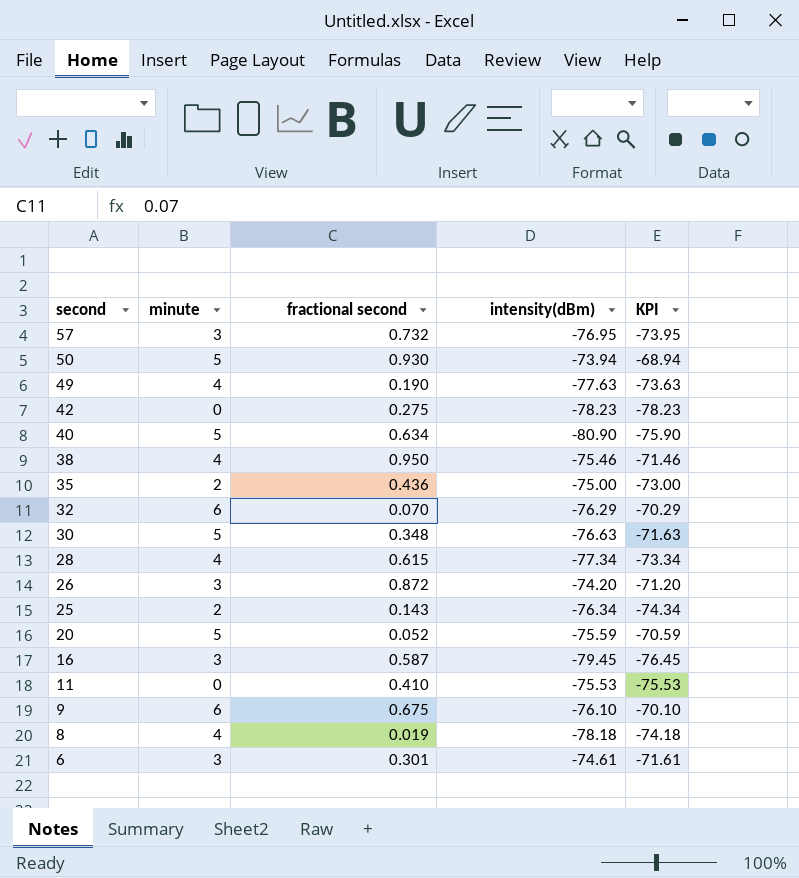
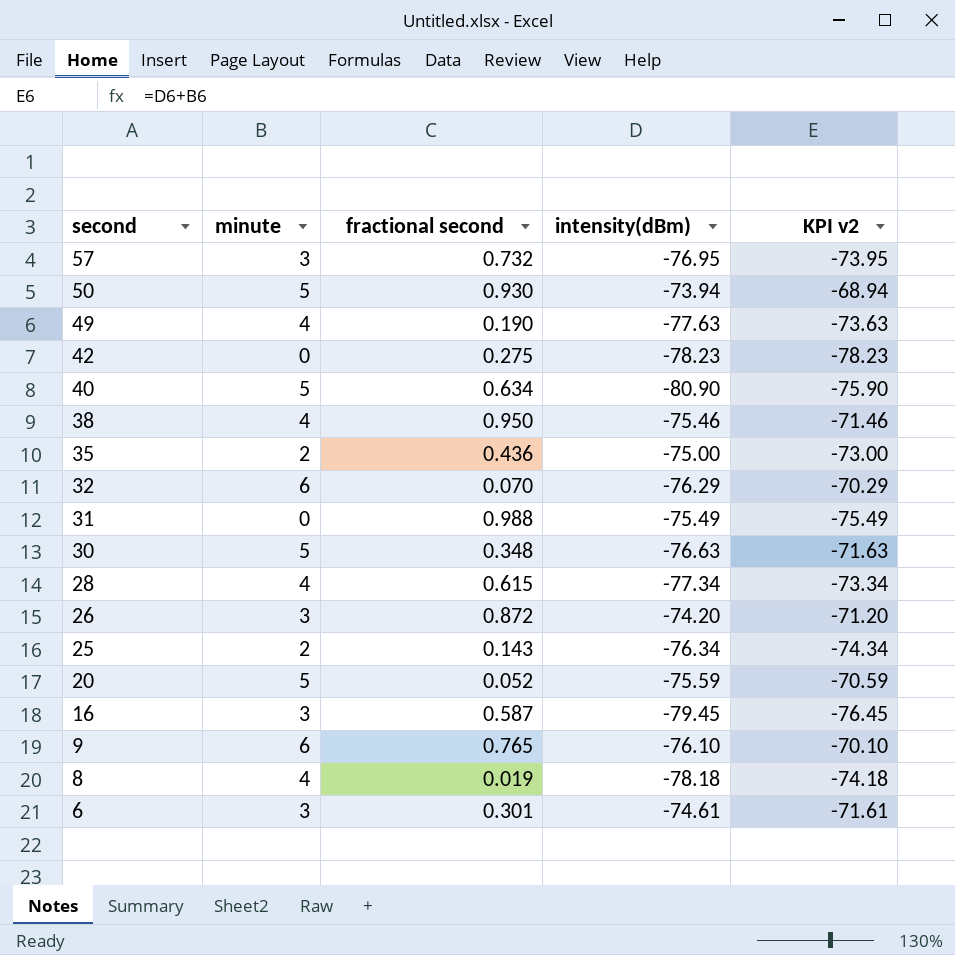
column name: KPI -> KPI v2
row 11: 0 | 0.410 | -75.53 | -75.53 -> none
row 31: none -> 0 | 0.988 | -75.49 | -75.49
9 | fractional second: 0.675 -> 0.765

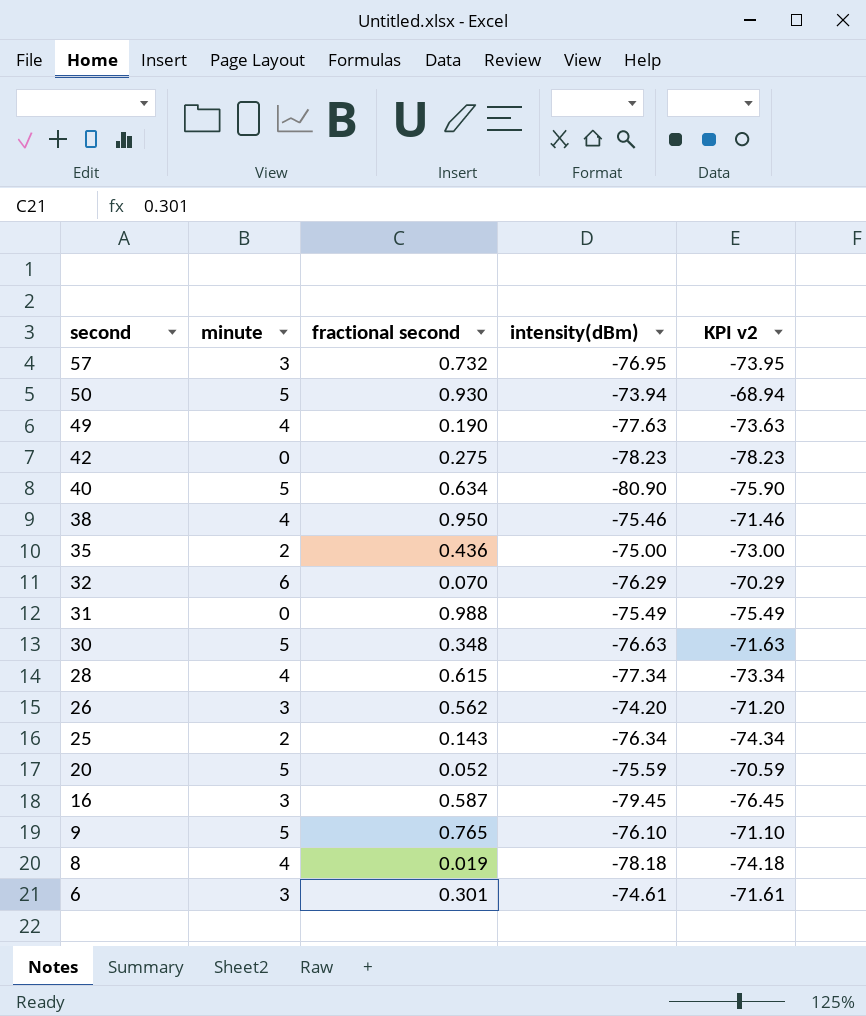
26 | fractional second: 0.872 -> 0.562
9 | minute: 6 -> 5
9 | KPI v2: -70.10 -> -71.10

